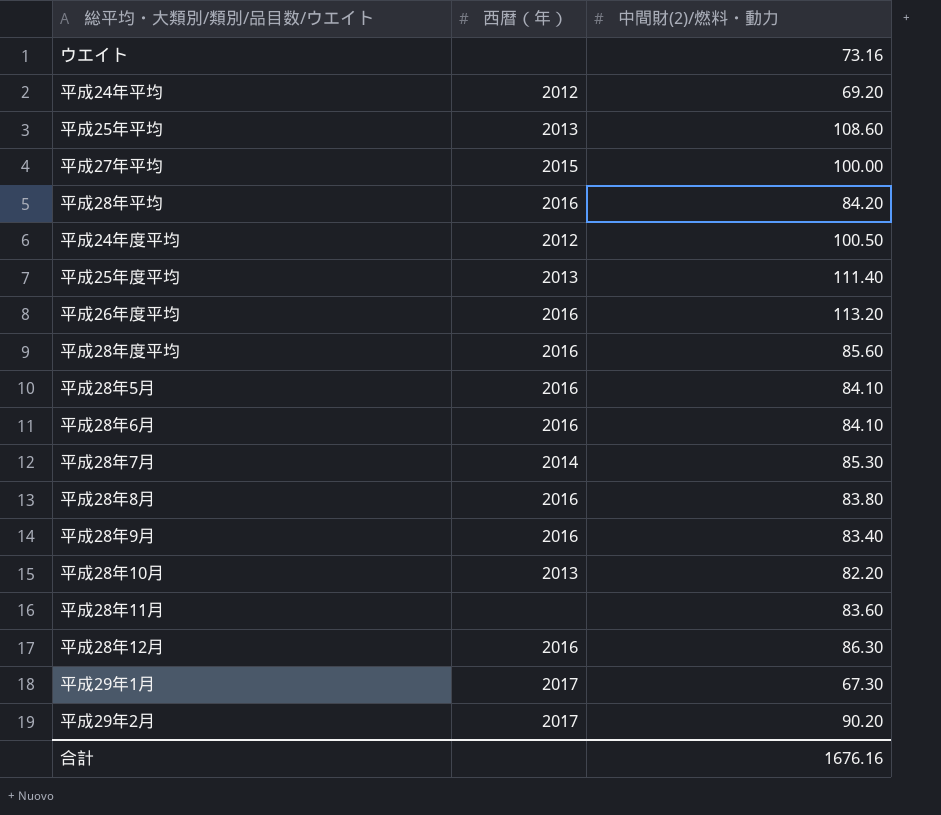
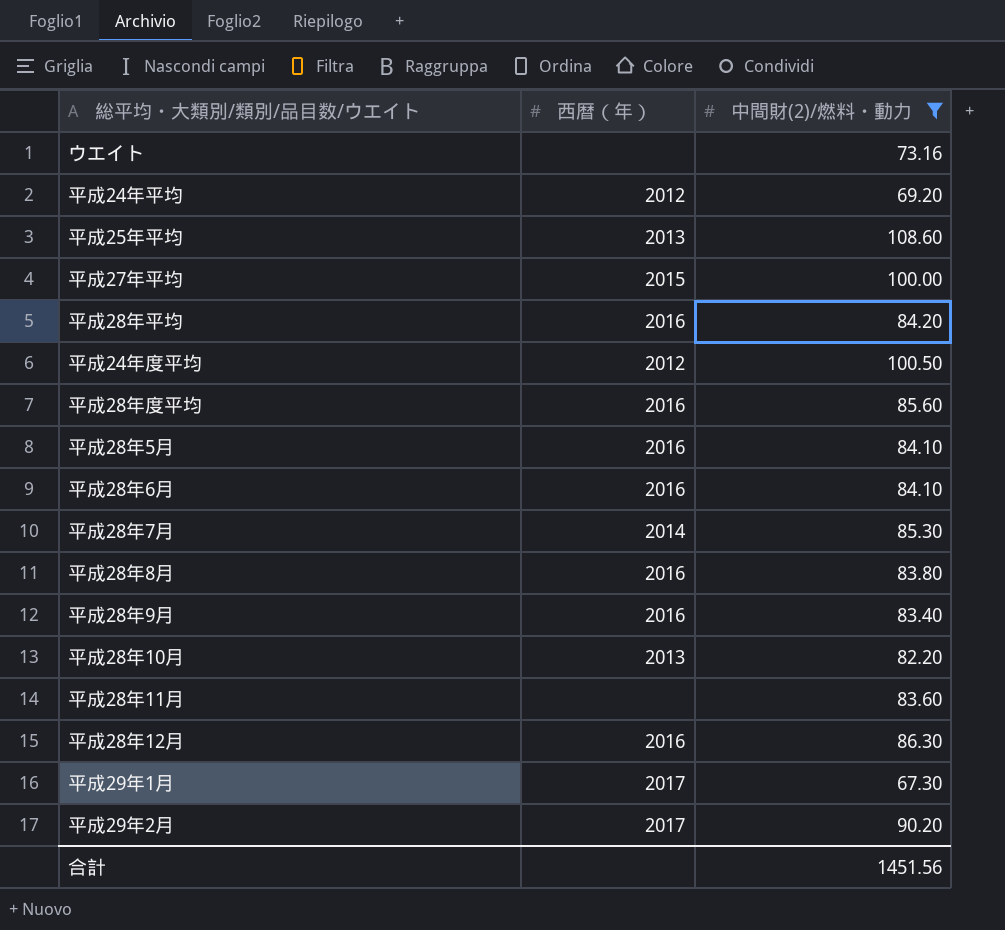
filter: none -> 中間財(2)/燃料・動力 <= 108.60
合計 | 中間財(2)/燃料・動力: 1676.16 -> 1451.56

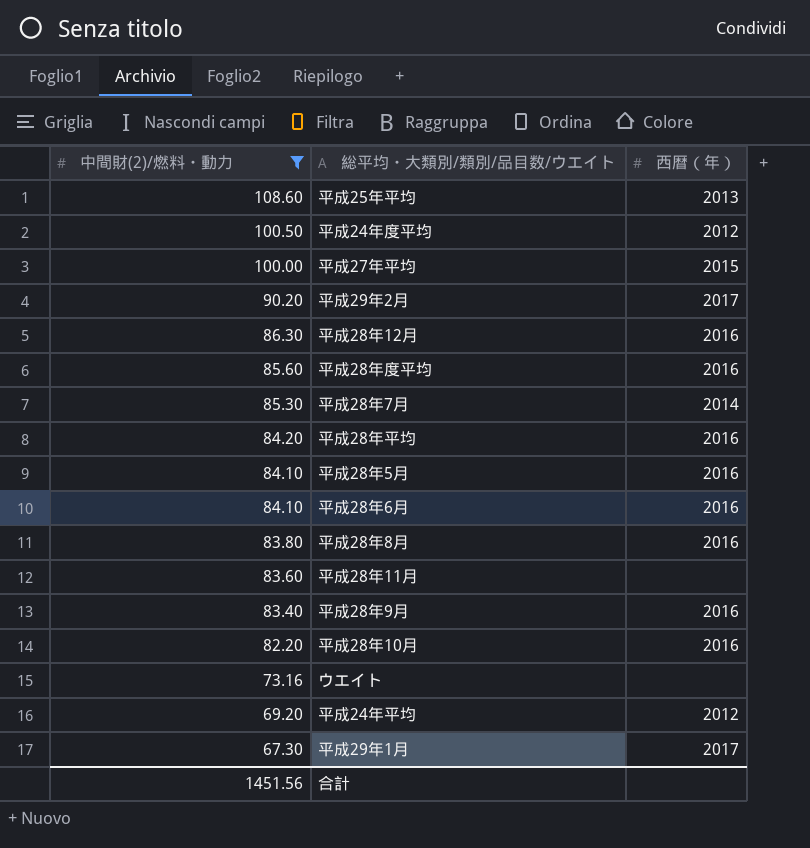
row order: none -> 中間財(2)/燃料・動力 descending
column 中間財(2)/燃料・動力 | position: 3 -> 1
平成28年10月 | 西暦（年）: 2013 -> 2016

